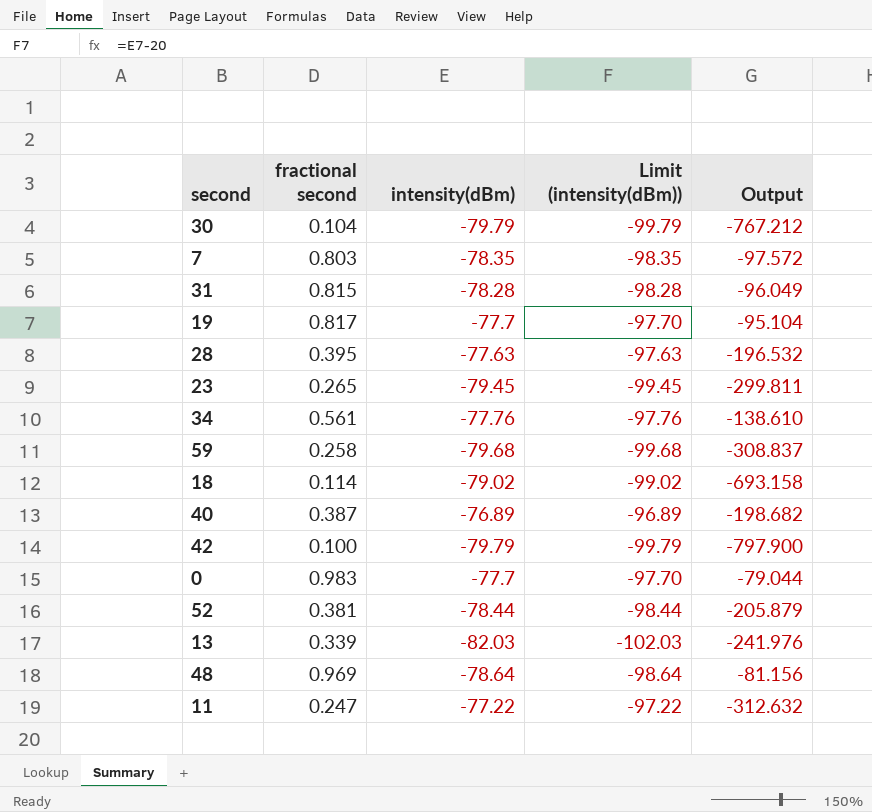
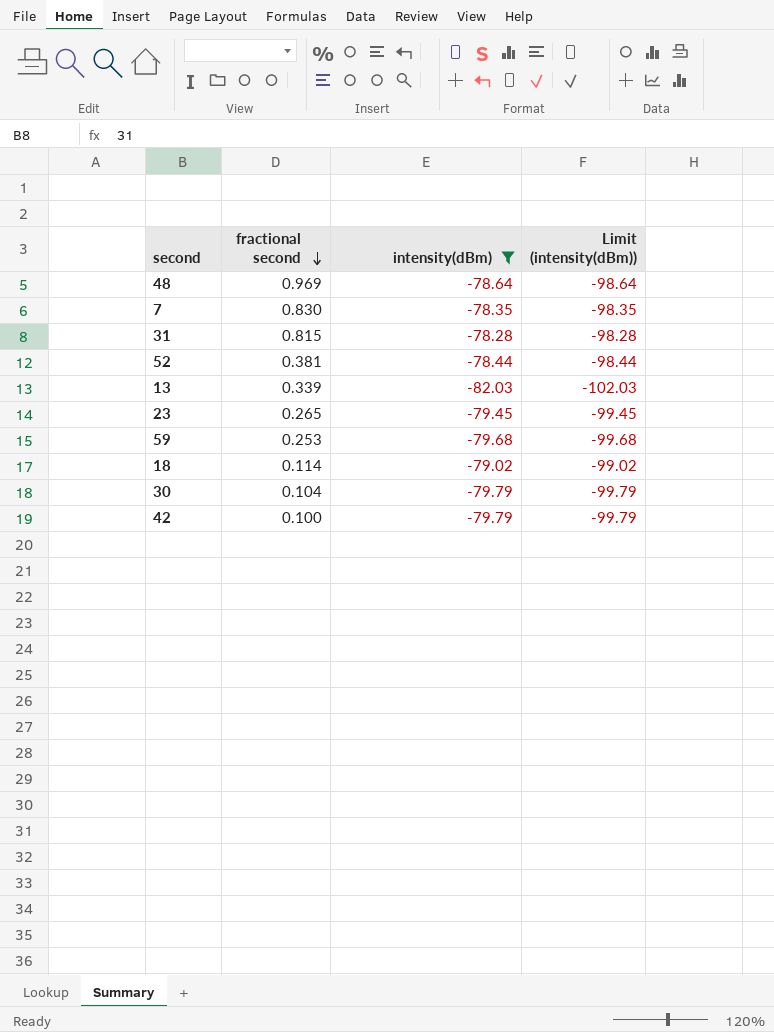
filter: none -> intensity(dBm) <= -78.28
row order: none -> fractional second descending
column Output | formula: [intensity(dBm)] / [fractional second] -> none
7 | fractional second: 0.803 -> 0.830
59 | fractional second: 0.258 -> 0.253

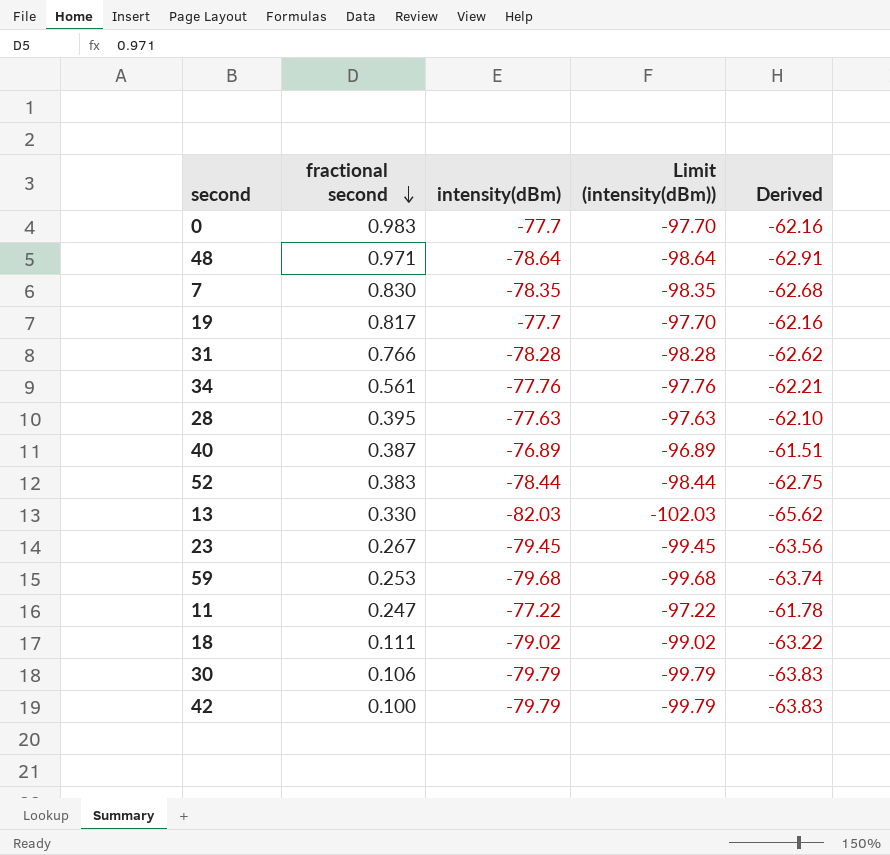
filter: intensity(dBm) <= -78.28 -> none
column Derived | formula: none -> [intensity(dBm)] * 0.8
48 | fractional second: 0.969 -> 0.971
31 | fractional second: 0.815 -> 0.766
52 | fractional second: 0.381 -> 0.383
13 | fractional second: 0.339 -> 0.330
23 | fractional second: 0.265 -> 0.267
18 | fractional second: 0.114 -> 0.111
30 | fractional second: 0.104 -> 0.106

